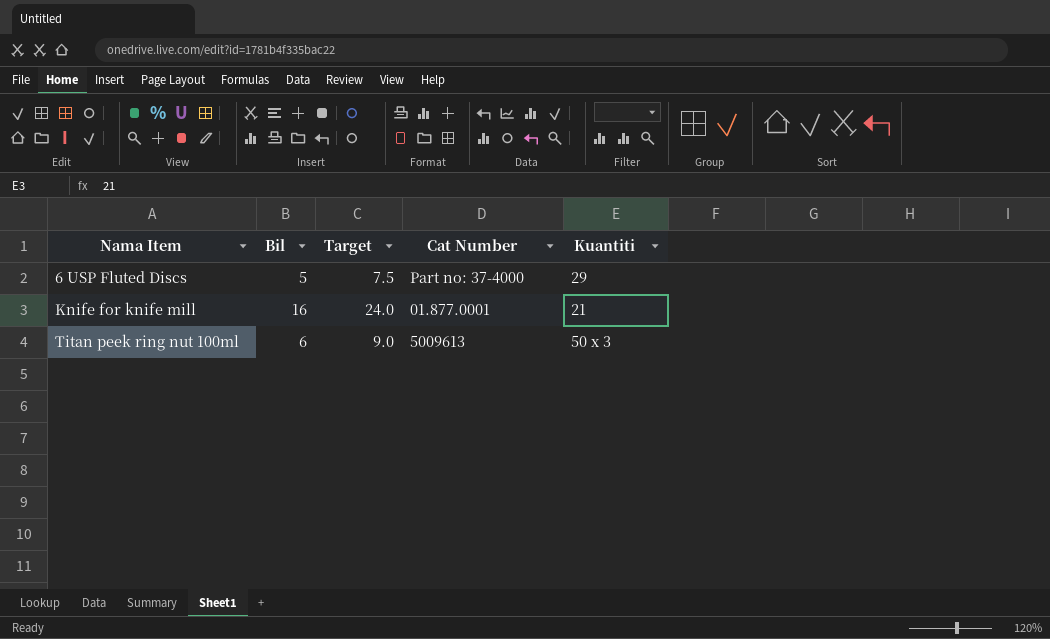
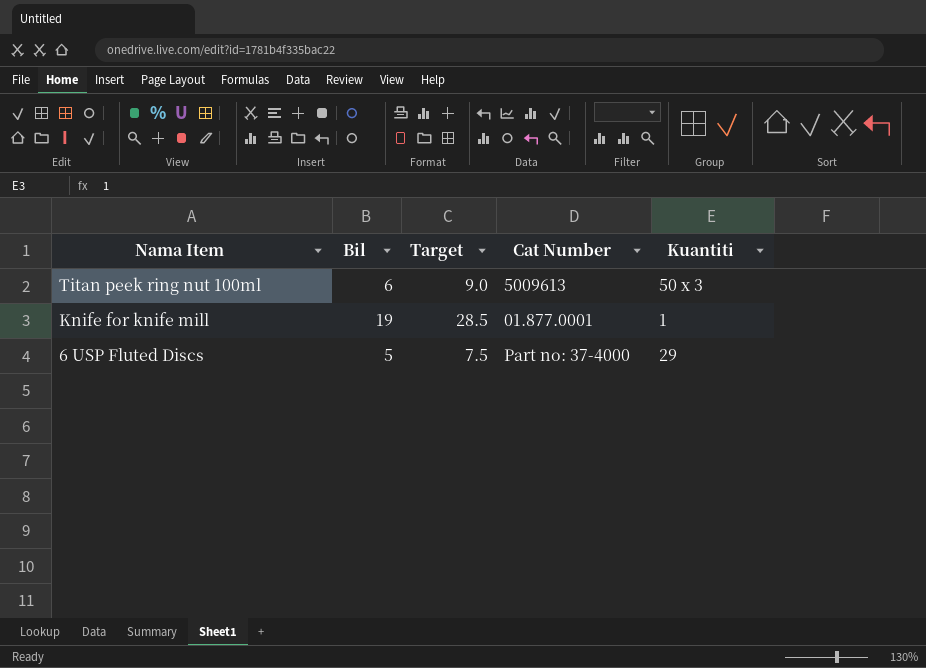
row order: Nama Item ascending -> Nama Item descending
Knife for knife mill | Bil: 16 -> 19
Knife for knife mill | Target: 24.0 -> 28.5
Knife for knife mill | Kuantiti: 21 -> 1

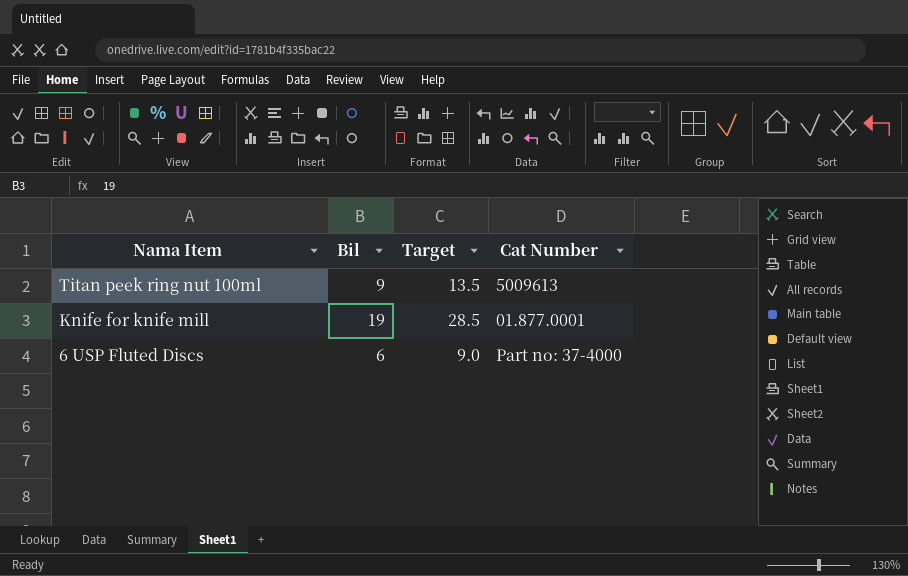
column Kuantiti | position: 5 -> none
Titan peek ring nut 100ml | Bil: 6 -> 9
Titan peek ring nut 100ml | Target: 9.0 -> 13.5
6 USP Fluted Discs | Bil: 5 -> 6
6 USP Fluted Discs | Target: 7.5 -> 9.0

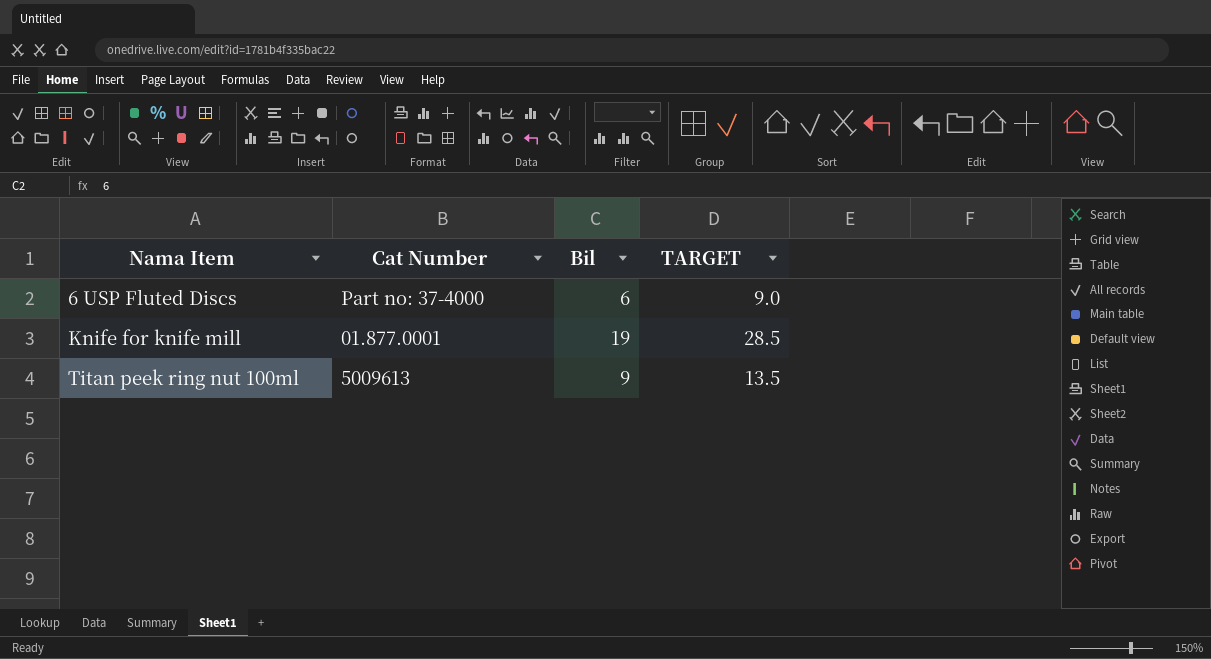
row order: Nama Item descending -> Nama Item ascending
column Cat Number | position: 4 -> 2
column name: Target -> TARGET

